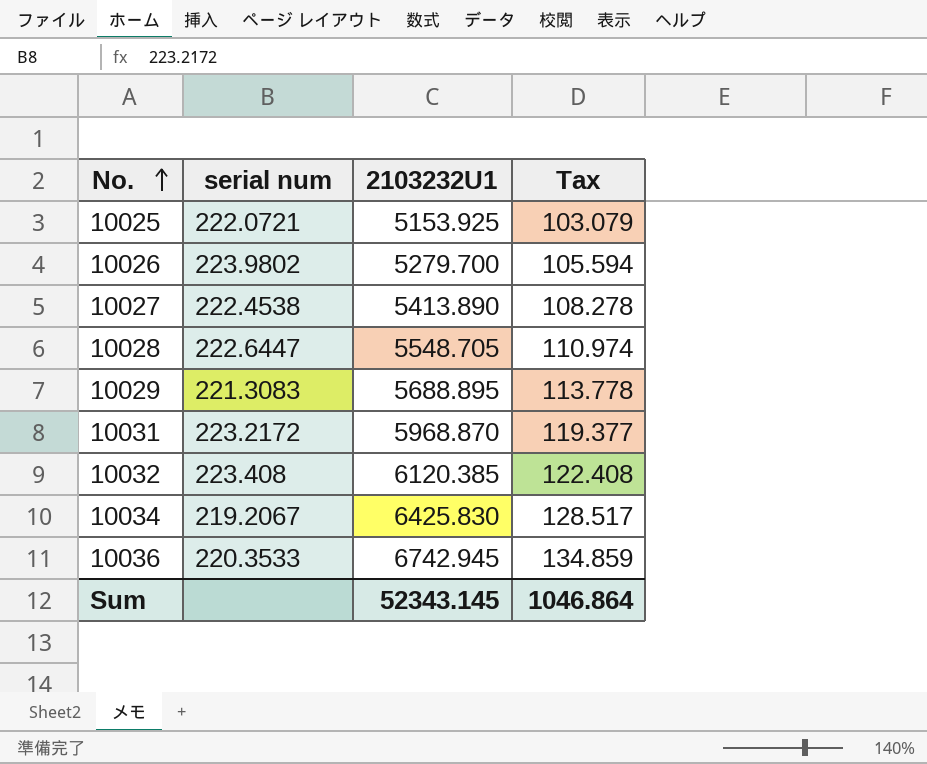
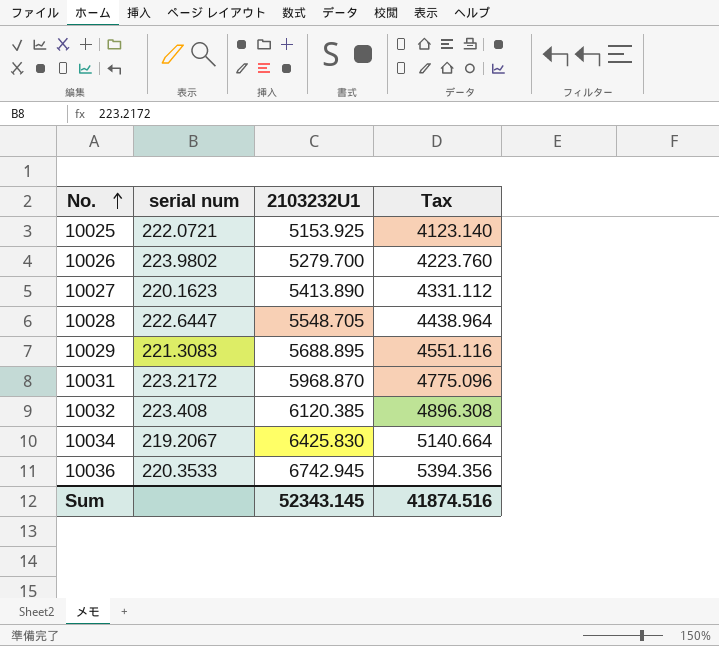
column Tax | formula: [2103232U1] * 0.02 -> [2103232U1] * 0.8
10027 | serial num: 222.4538 -> 220.1623
Sum | Tax: 1046.864 -> 41874.516

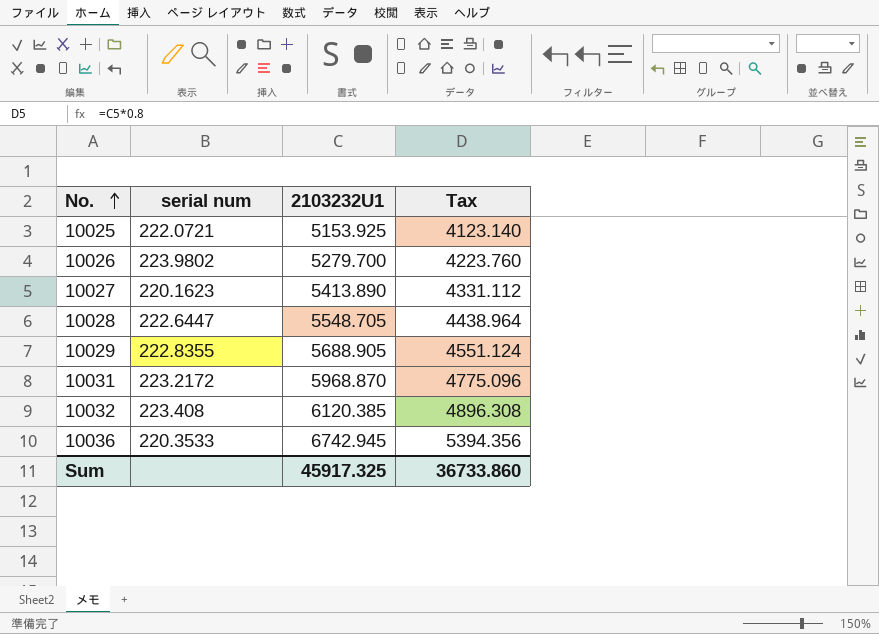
row 10034: 219.2067 | 6425.830 | 5140.664 -> none
10029 | serial num: 221.3083 -> 222.8355
10029 | 2103232U1: 5688.895 -> 5688.905
10029 | Tax: 4551.116 -> 4551.124
Sum | 2103232U1: 52343.145 -> 45917.325
Sum | Tax: 41874.516 -> 36733.860

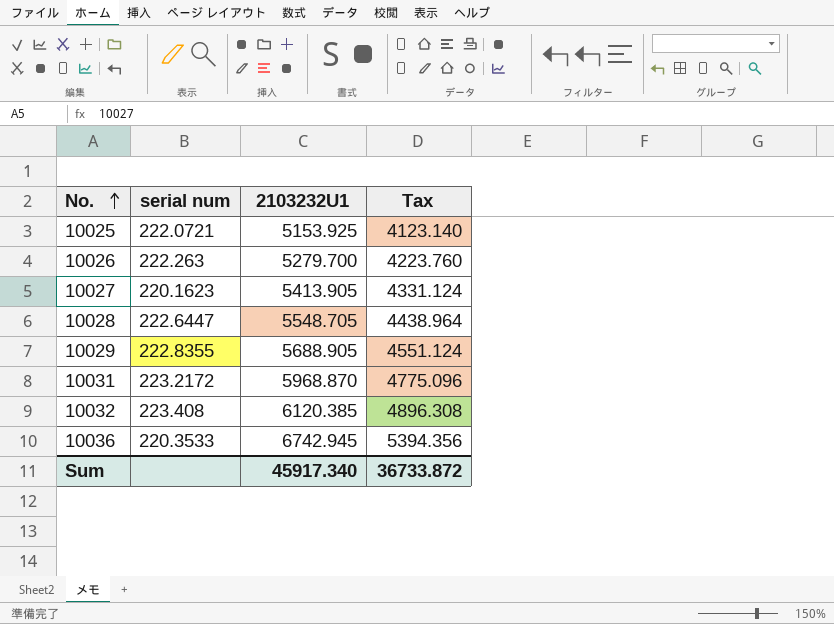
10026 | serial num: 223.9802 -> 222.263
10027 | 2103232U1: 5413.890 -> 5413.905
10027 | Tax: 4331.112 -> 4331.124
Sum | 2103232U1: 45917.325 -> 45917.340
Sum | Tax: 36733.860 -> 36733.872

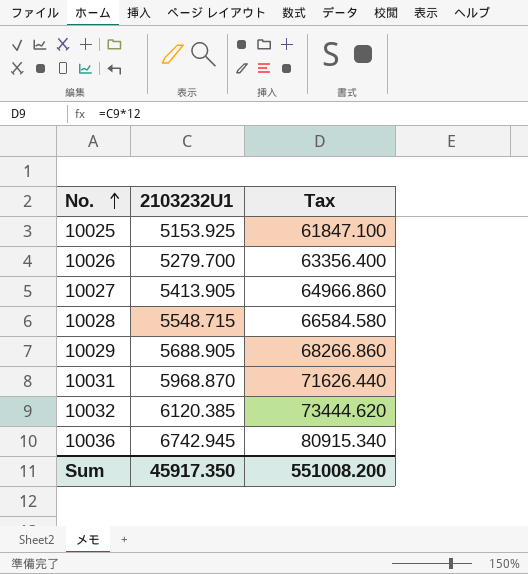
column serial num | position: 2 -> none
column Tax | formula: [2103232U1] * 0.8 -> [2103232U1] * 12
10028 | 2103232U1: 5548.705 -> 5548.715
Sum | 2103232U1: 45917.340 -> 45917.350
Sum | Tax: 36733.872 -> 551008.200

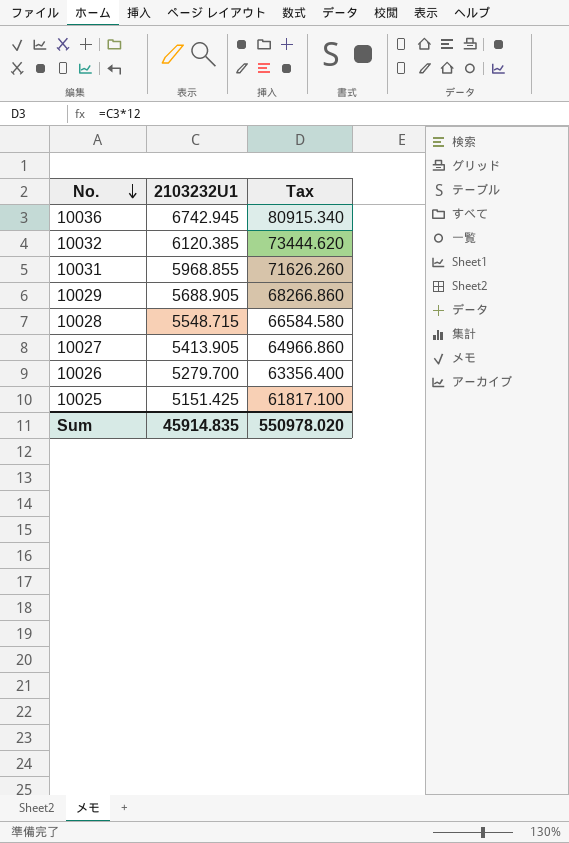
row order: No. ascending -> No. descending
10031 | 2103232U1: 5968.870 -> 5968.855
10031 | Tax: 71626.440 -> 71626.260
10025 | 2103232U1: 5153.925 -> 5151.425
10025 | Tax: 61847.100 -> 61817.100
Sum | 2103232U1: 45917.350 -> 45914.835
Sum | Tax: 551008.200 -> 550978.020

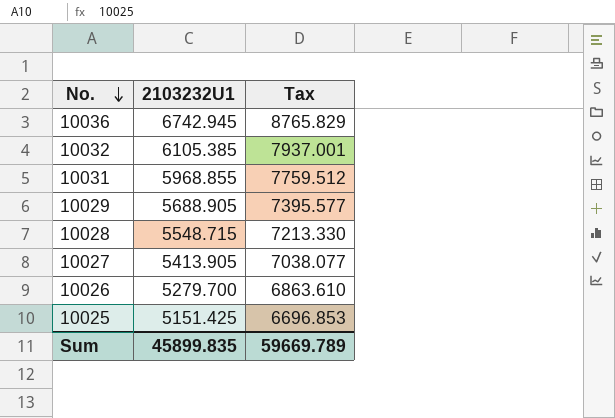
column Tax | formula: [2103232U1] * 12 -> [2103232U1] * 1.3
10032 | 2103232U1: 6120.385 -> 6105.385
Sum | 2103232U1: 45914.835 -> 45899.835
Sum | Tax: 550978.020 -> 59669.789

